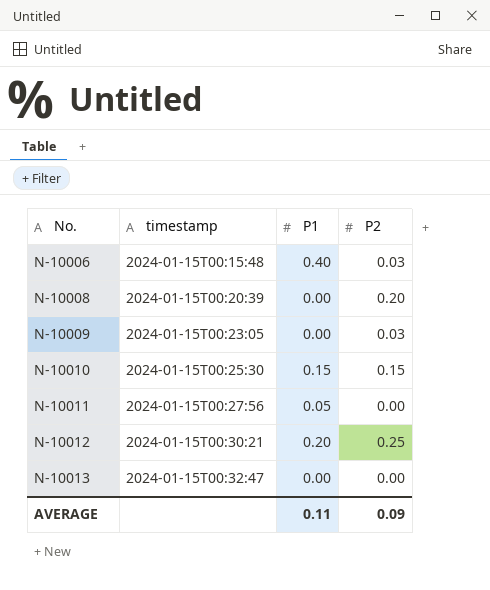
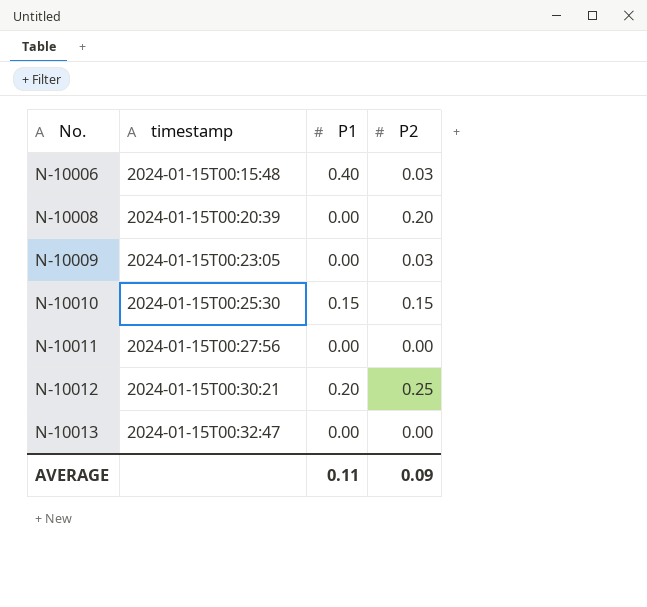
N-10011 | P1: 0.05 -> 0.00

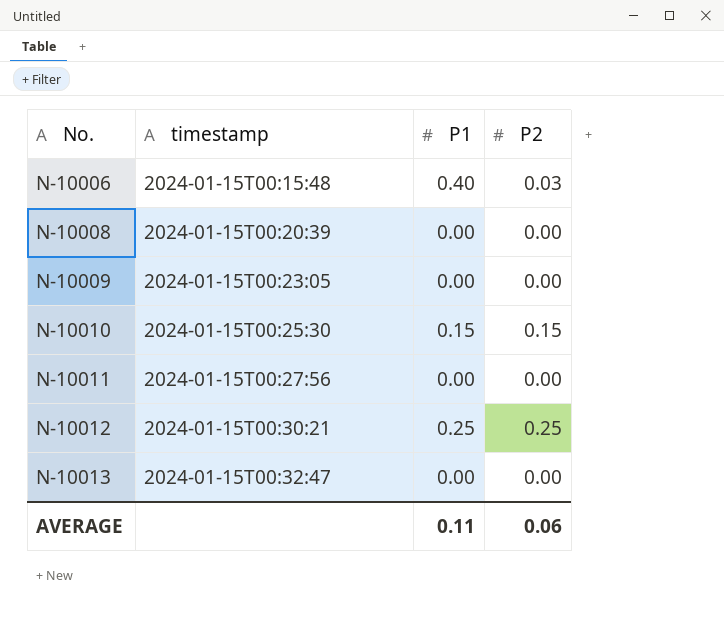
N-10008 | P2: 0.20 -> 0.00
N-10009 | P2: 0.03 -> 0.00
N-10012 | P1: 0.20 -> 0.25
AVERAGE | P2: 0.09 -> 0.06

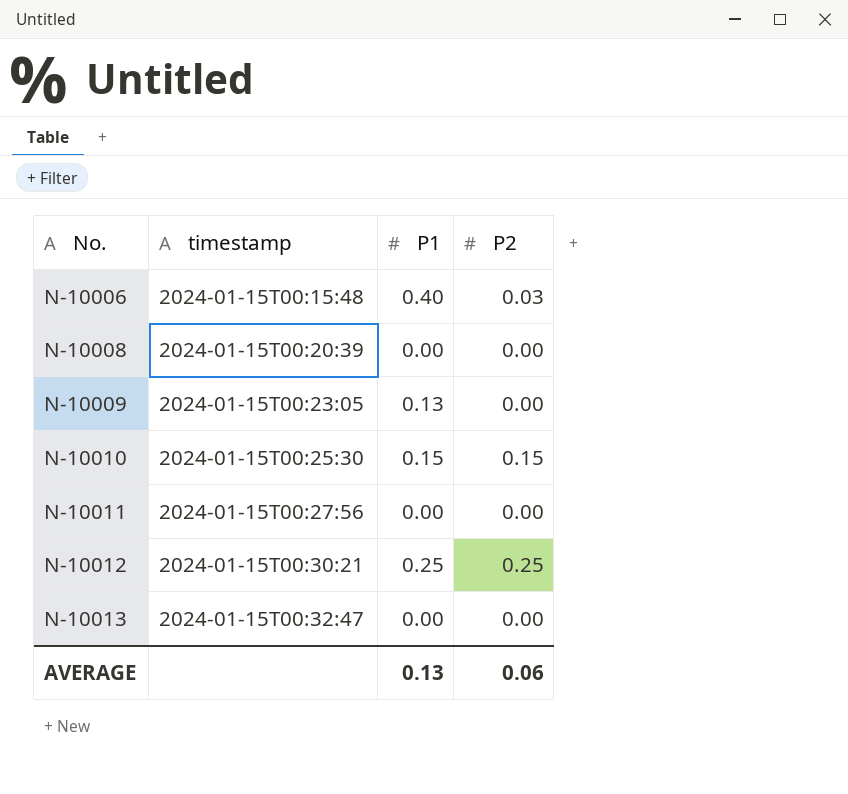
N-10009 | P1: 0.00 -> 0.13
AVERAGE | P1: 0.11 -> 0.13

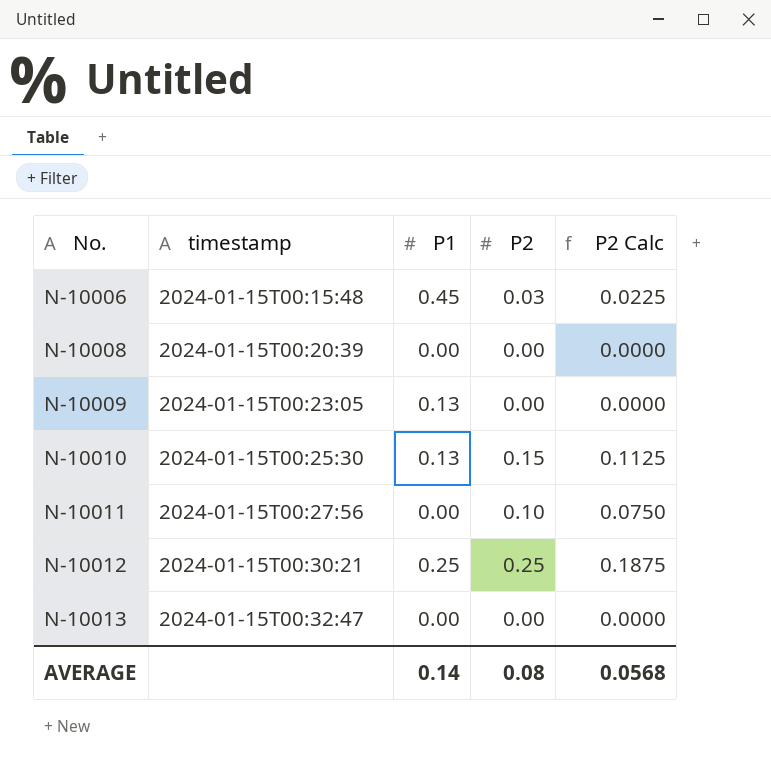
column P2 Calc | formula: none -> [P2] * 0.75
N-10006 | P1: 0.40 -> 0.45
N-10010 | P1: 0.15 -> 0.13
N-10011 | P2: 0.00 -> 0.10
AVERAGE | P1: 0.13 -> 0.14
AVERAGE | P2: 0.06 -> 0.08

